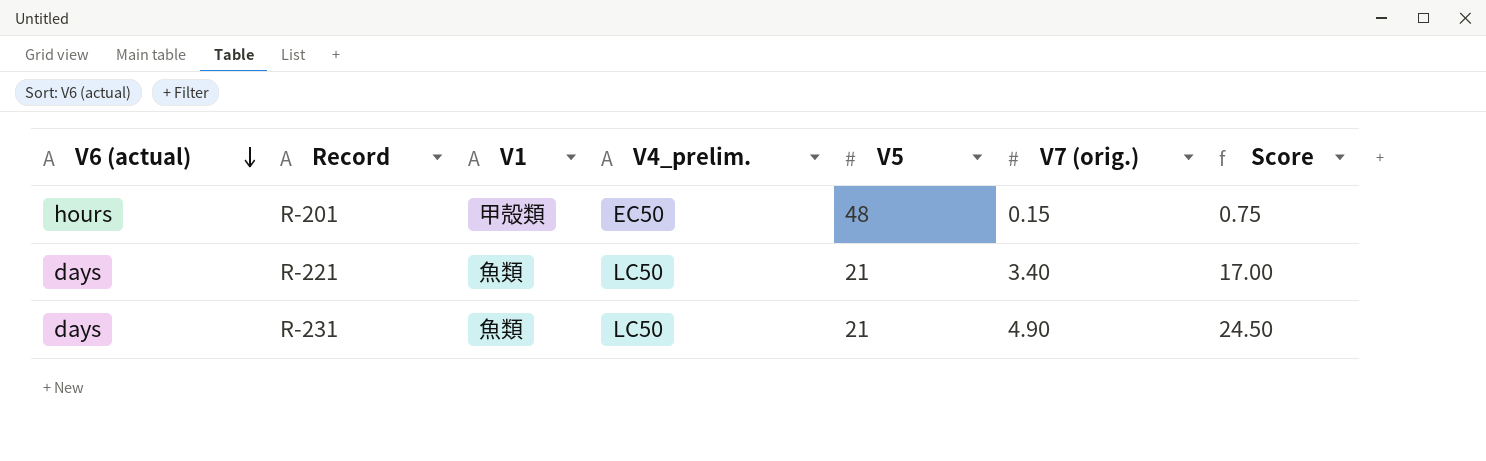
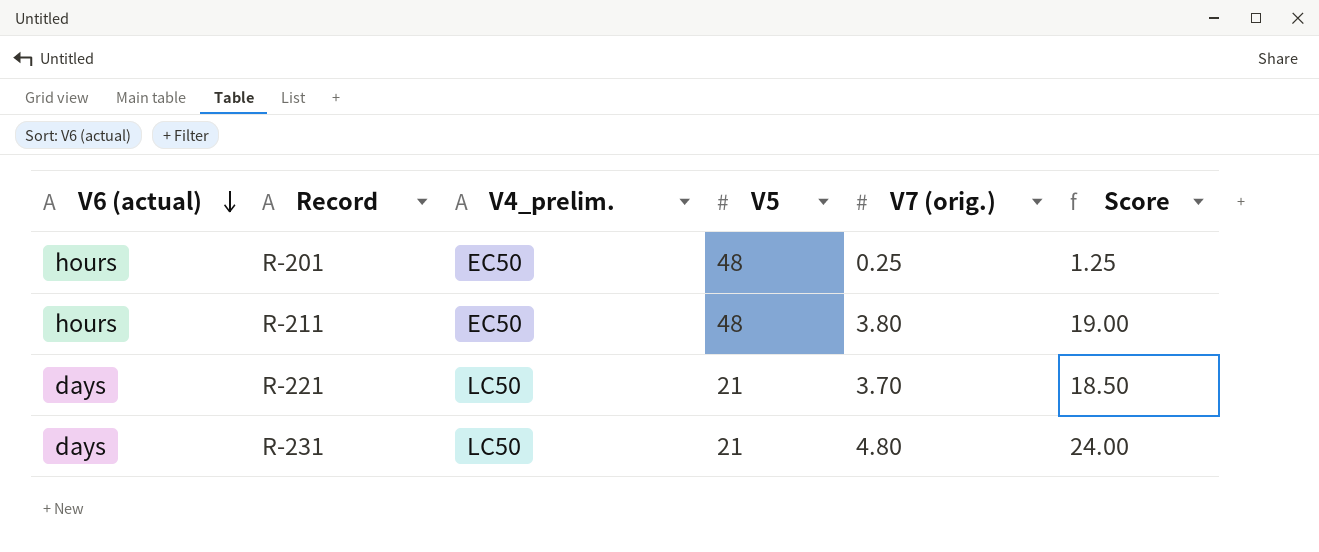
column V1 | position: 3 -> none
R-201 | V7 (orig.): 0.15 -> 0.25
R-201 | Score: 0.75 -> 1.25
row R-211: none -> hours | EC50 | 48 | 3.80 | 19.00
R-221 | V7 (orig.): 3.40 -> 3.70
R-221 | Score: 17.00 -> 18.50
R-231 | V7 (orig.): 4.90 -> 4.80
R-231 | Score: 24.50 -> 24.00

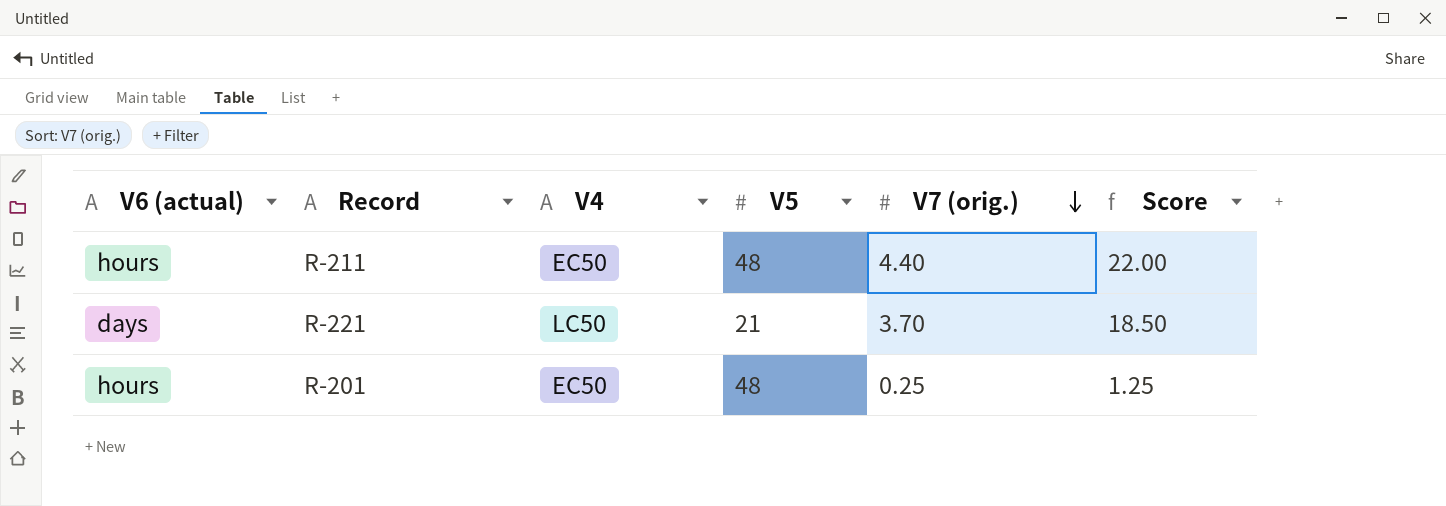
row order: V6 (actual) descending -> V7 (orig.) descending
column name: V4_prelim. -> V4
row R-231: days | LC50 | 21 | 4.80 | 24.00 -> none
R-211 | V7 (orig.): 3.80 -> 4.40
R-211 | Score: 19.00 -> 22.00

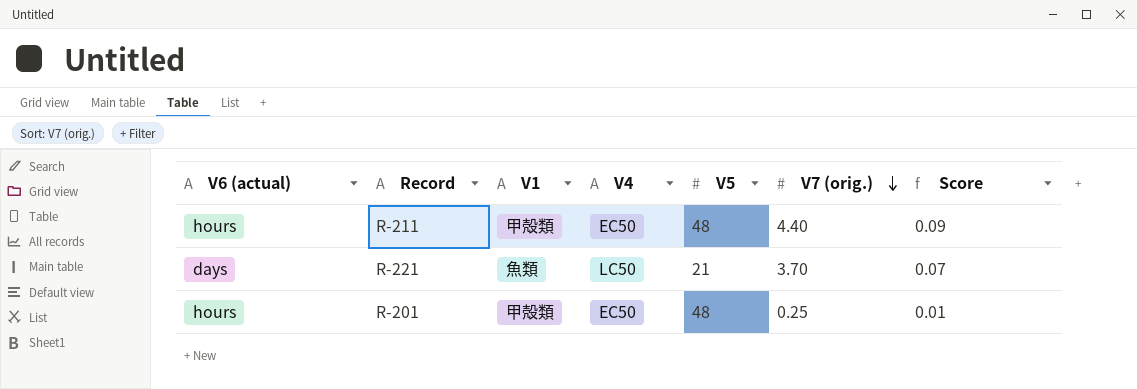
column V1 | position: none -> 3
column Score | formula: [V7 (orig.)] * 5 -> [V7 (orig.)] * 0.02

